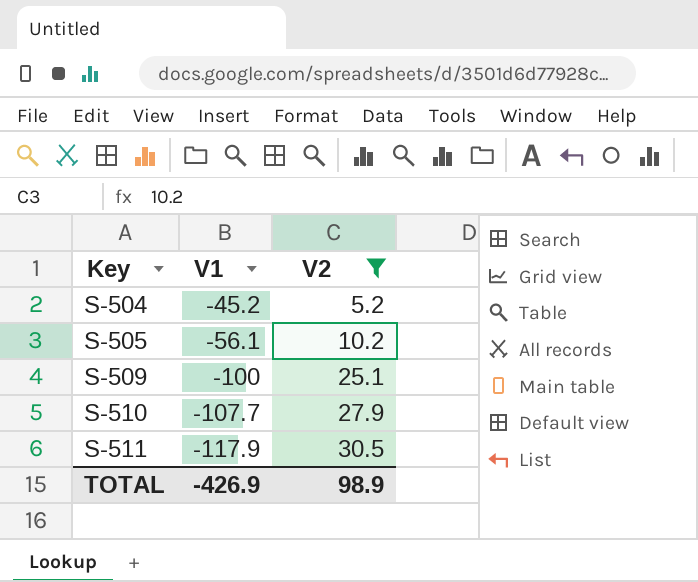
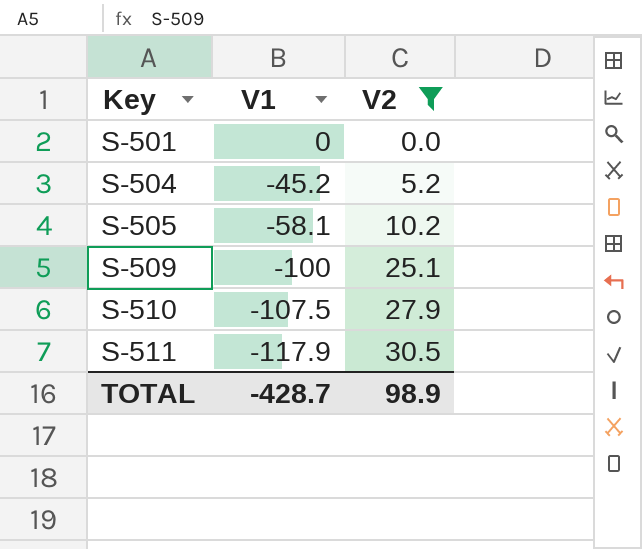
row S-501: none -> 0 | 0.0
S-505 | V1: -56.1 -> -58.1
S-510 | V1: -107.7 -> -107.5
TOTAL | V1: -426.9 -> -428.7

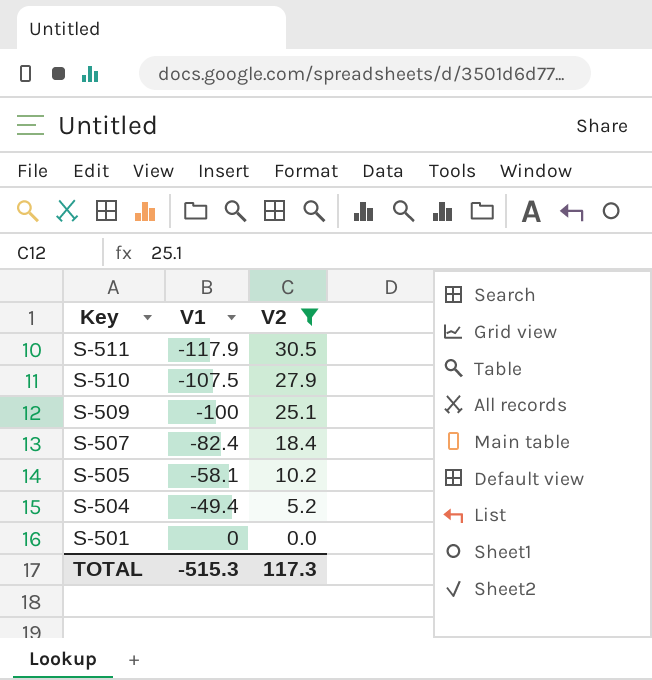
row order: Key ascending -> Key descending
row S-507: none -> -82.4 | 18.4
S-504 | V1: -45.2 -> -49.4
TOTAL | V1: -428.7 -> -515.3
TOTAL | V2: 98.9 -> 117.3

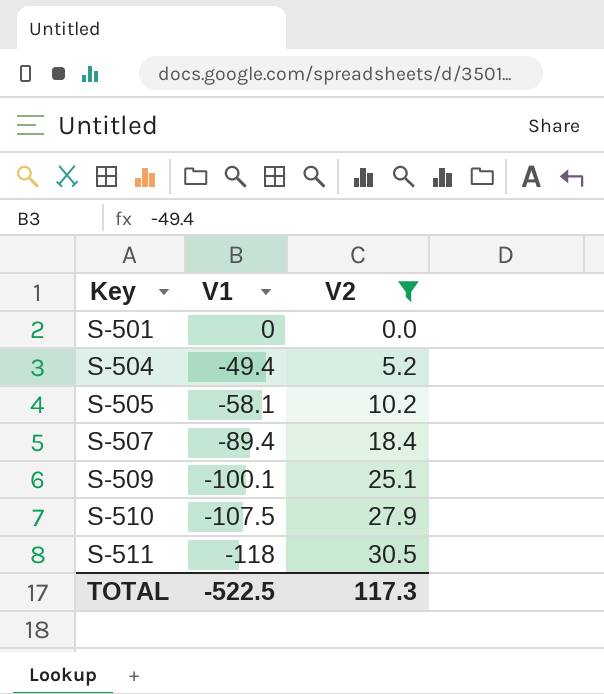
row order: Key descending -> Key ascending
S-507 | V1: -82.4 -> -89.4
S-509 | V1: -100 -> -100.1
S-511 | V1: -117.9 -> -118
TOTAL | V1: -515.3 -> -522.5

